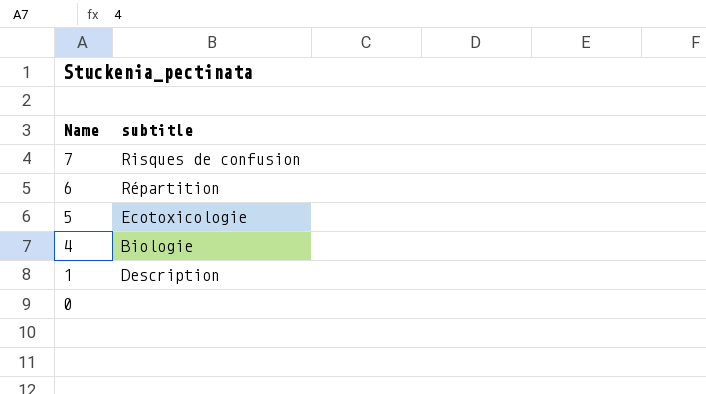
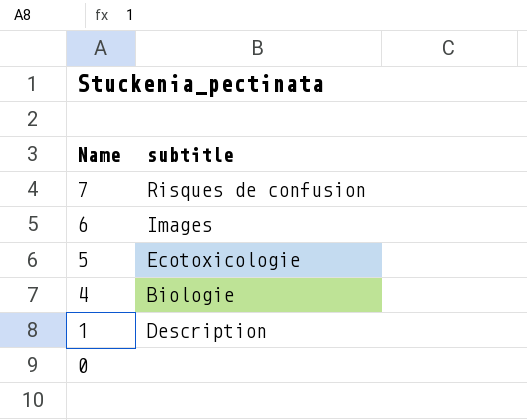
6 | subtitle: Répartition -> Images

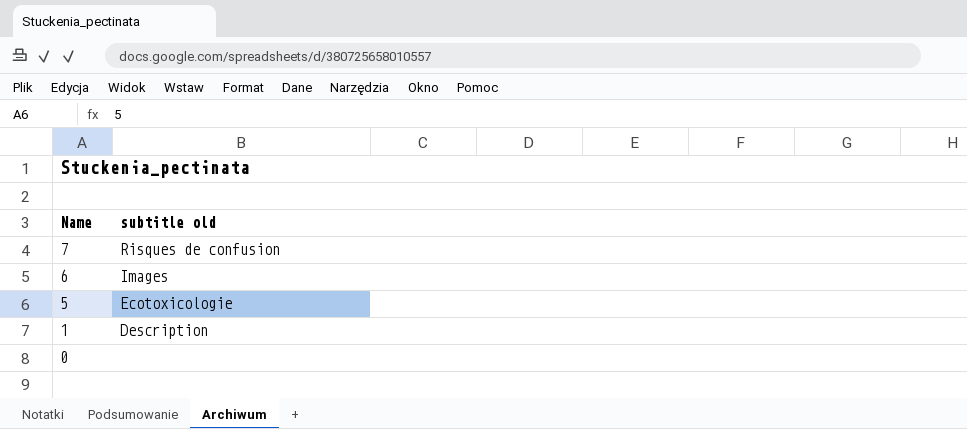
column name: subtitle -> subtitle old
row 4: Biologie -> none

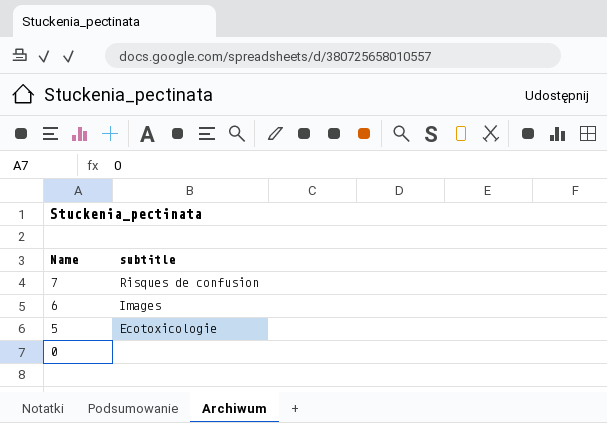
column name: subtitle old -> subtitle
row 1: Description -> none

